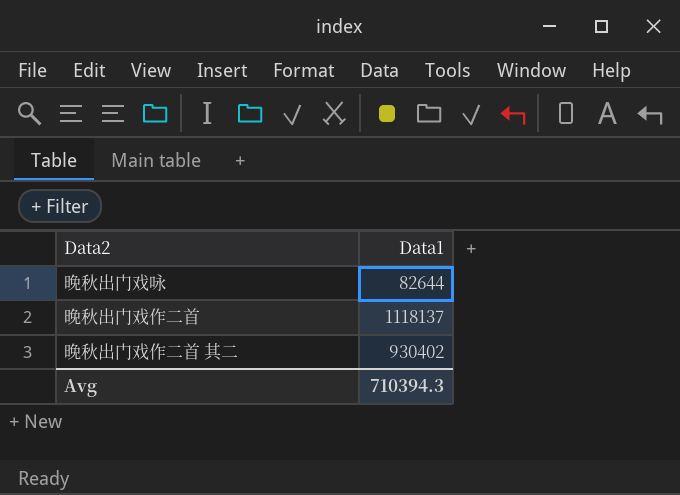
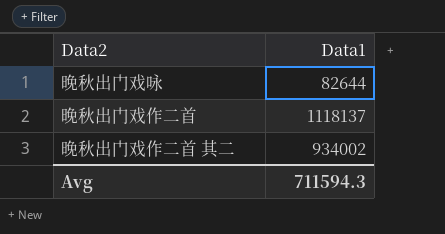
晚秋出门戏作二首 其二 | Data1: 930402 -> 934002
Avg | Data1: 710394.3 -> 711594.3

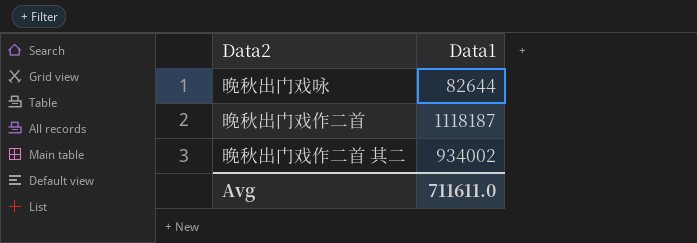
晚秋出门戏作二首 | Data1: 1118137 -> 1118187
Avg | Data1: 711594.3 -> 711611.0

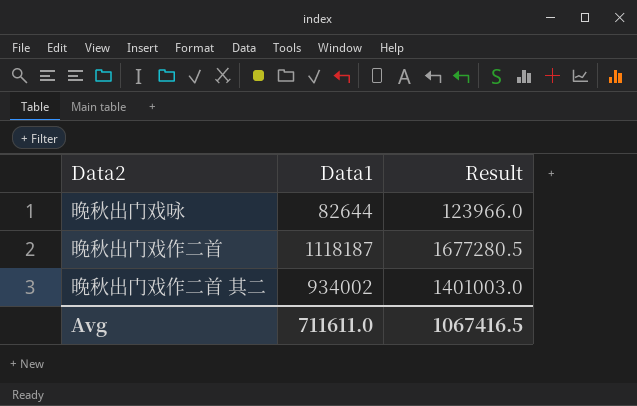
column Result | formula: none -> [Data1] * 1.5

